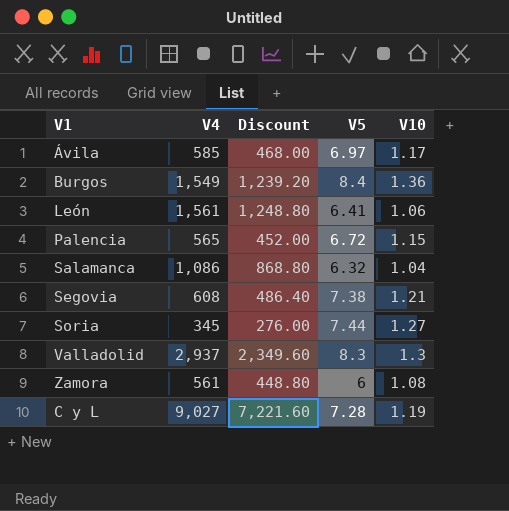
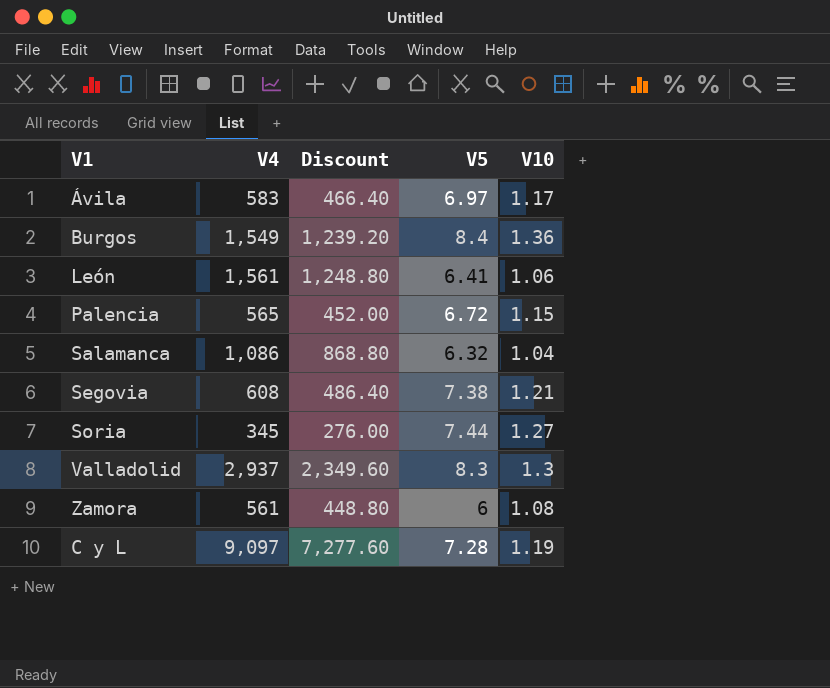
Ávila | V4: 585 -> 583
Ávila | Discount: 468.00 -> 466.40
C y L | V4: 9,027 -> 9,097
C y L | Discount: 7,221.60 -> 7,277.60

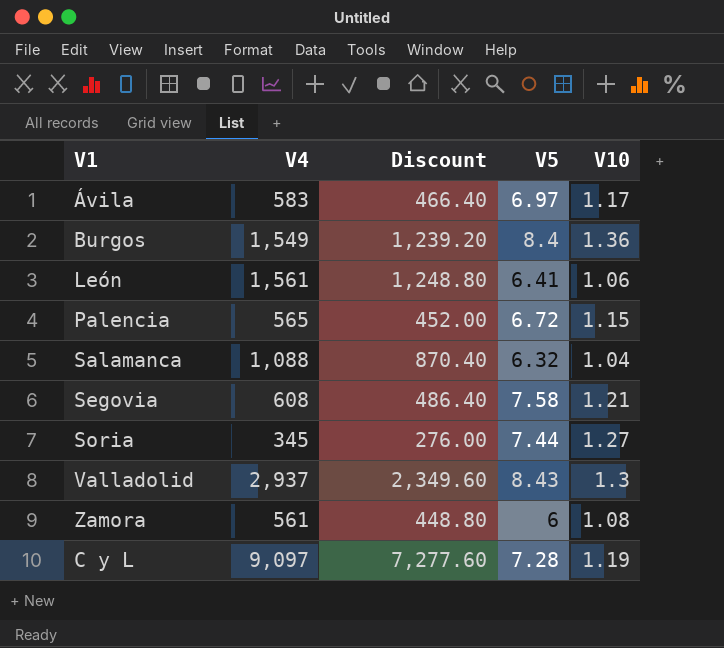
Salamanca | V4: 1,086 -> 1,088
Salamanca | Discount: 868.80 -> 870.40
Segovia | V5: 7.38 -> 7.58
Valladolid | V5: 8.3 -> 8.43

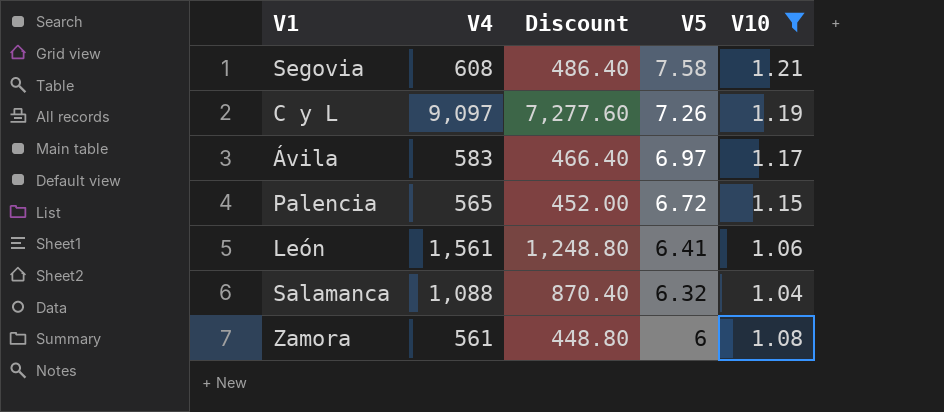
filter: none -> V10 <= 1.21
row order: none -> V5 descending
C y L | V5: 7.28 -> 7.26

